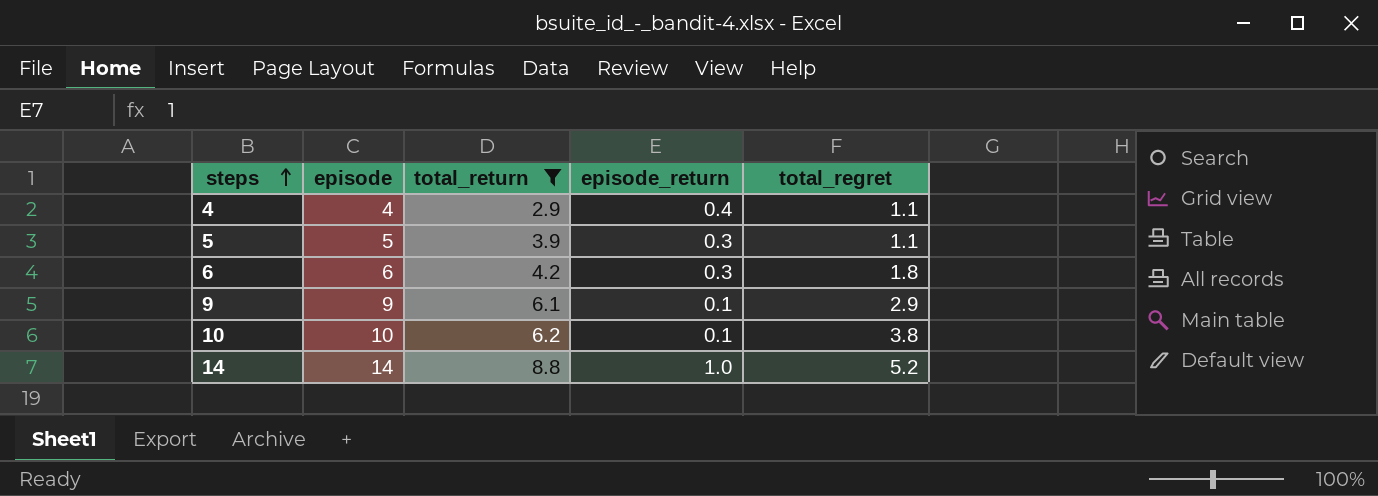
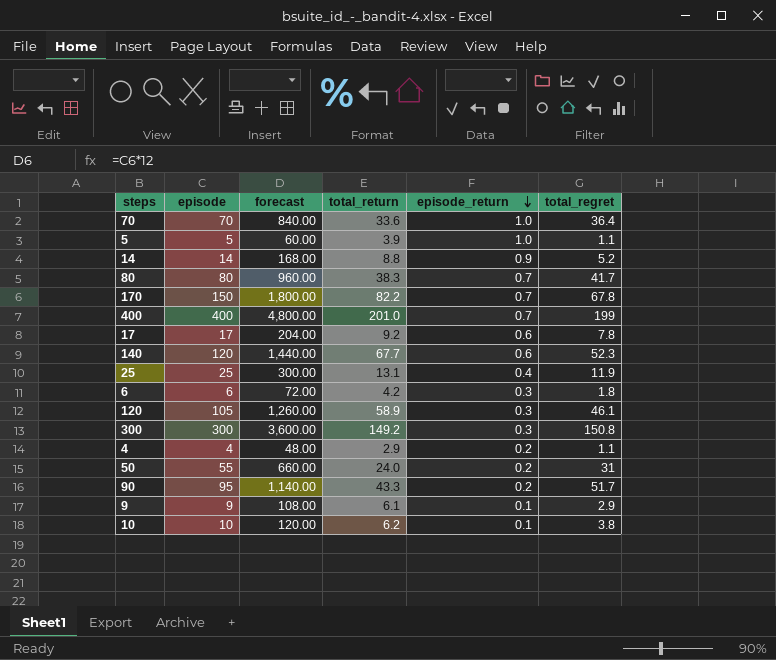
filter: total_return <= 8.8 -> none
row order: steps ascending -> episode_return descending
column forecast | formula: none -> [episode] * 12
5 | episode_return: 0.3 -> 1.0
14 | episode_return: 1.0 -> 0.9
4 | episode_return: 0.4 -> 0.2

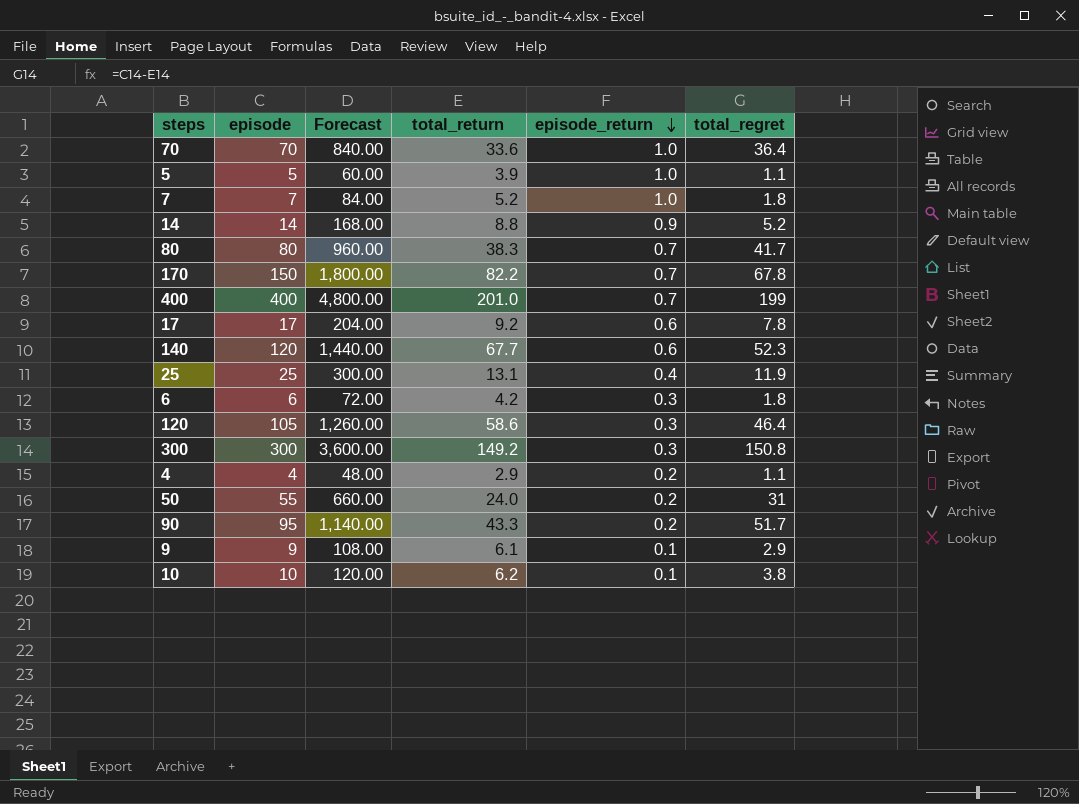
column name: forecast -> Forecast
row 7: none -> 7 | 84.00 | 5.2 | 1.0 | 1.8
120 | total_return: 58.9 -> 58.6
120 | total_regret: 46.1 -> 46.4

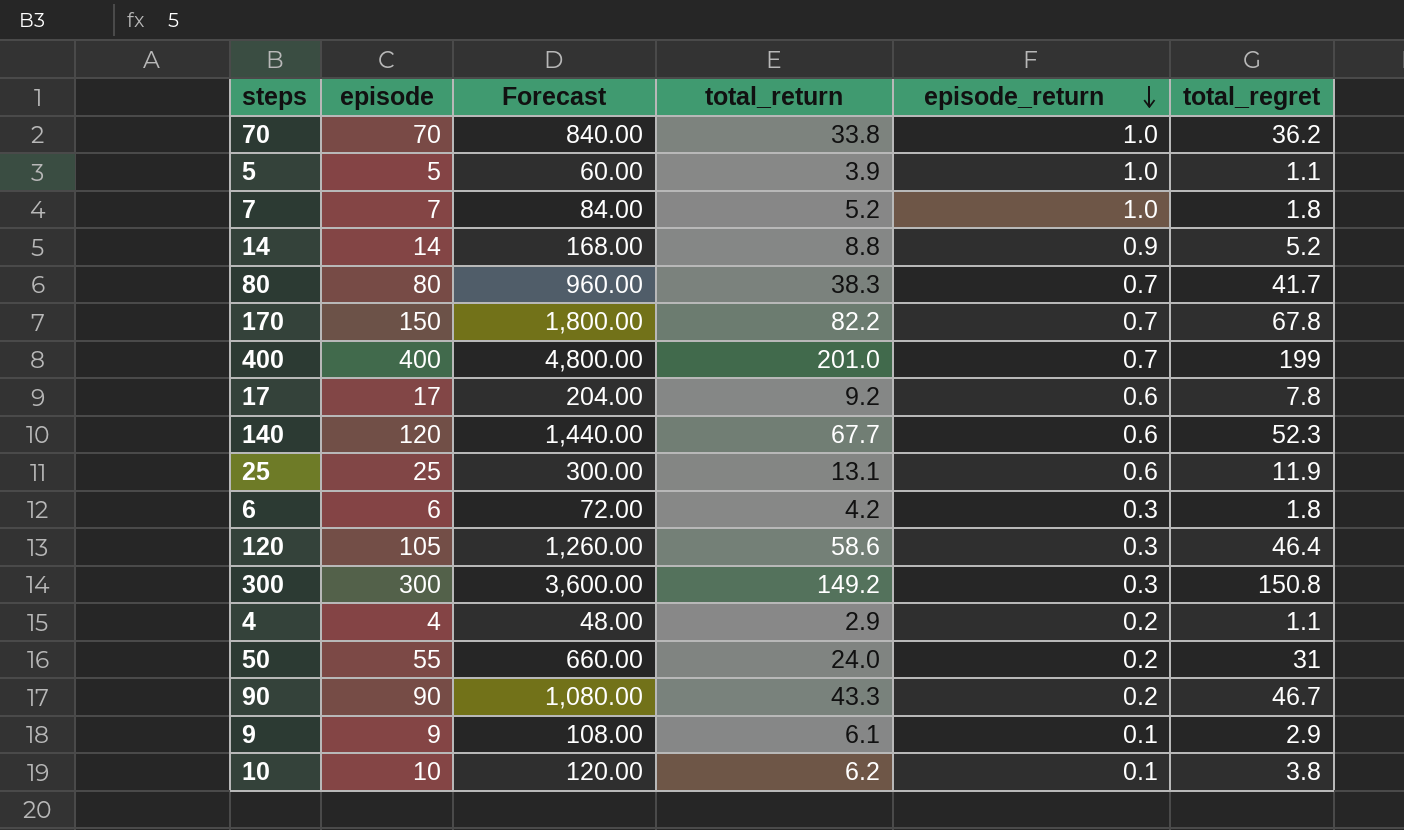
70 | total_return: 33.6 -> 33.8
70 | total_regret: 36.4 -> 36.2
25 | episode_return: 0.4 -> 0.6
90 | episode: 95 -> 90
90 | Forecast: 1,140.00 -> 1,080.00
90 | total_regret: 51.7 -> 46.7

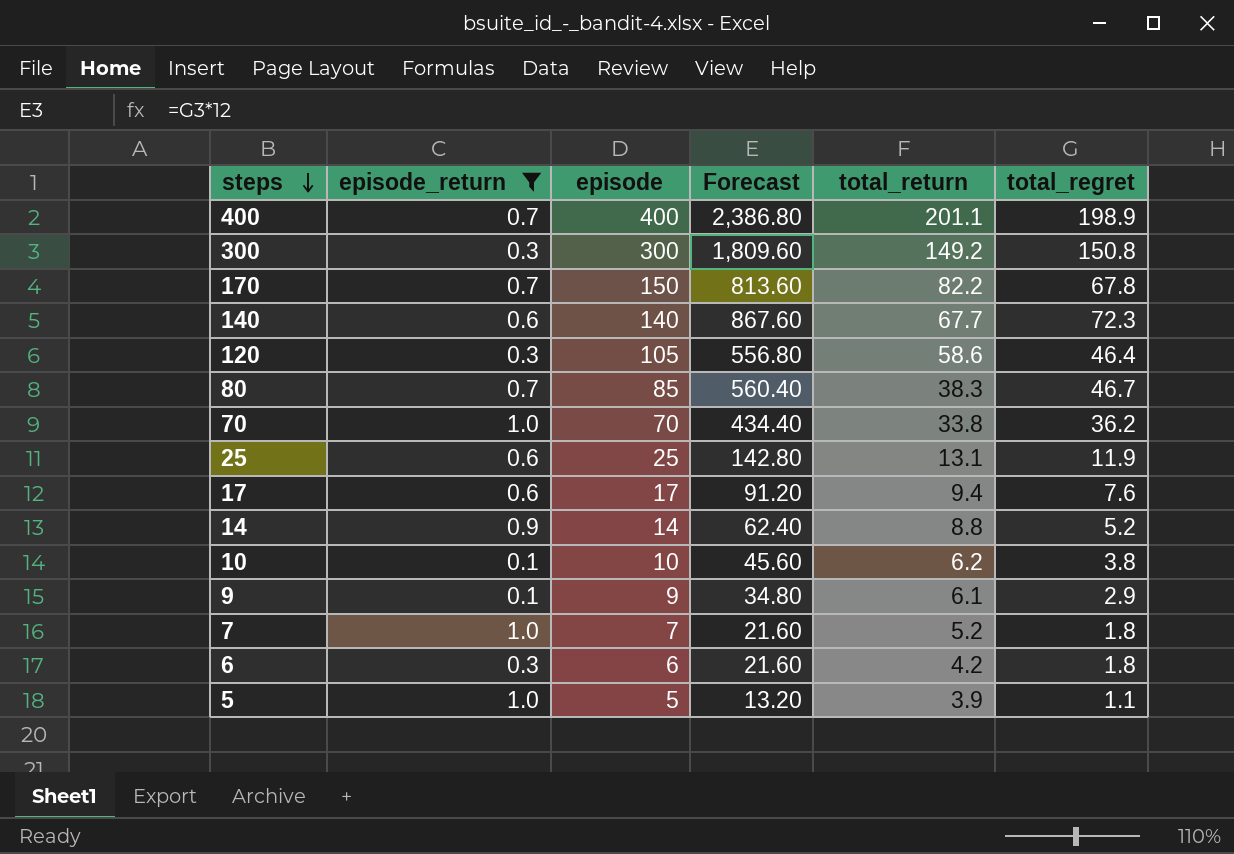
filter: none -> episode_return != 0.2
row order: episode_return descending -> steps descending
column episode_return | position: 5 -> 2
column Forecast | formula: [episode] * 12 -> [total_regret] * 12
400 | total_return: 201.0 -> 201.1
400 | total_regret: 199 -> 198.9
140 | episode: 120 -> 140
140 | total_regret: 52.3 -> 72.3
80 | episode: 80 -> 85
80 | total_regret: 41.7 -> 46.7
17 | total_return: 9.2 -> 9.4
17 | total_regret: 7.8 -> 7.6

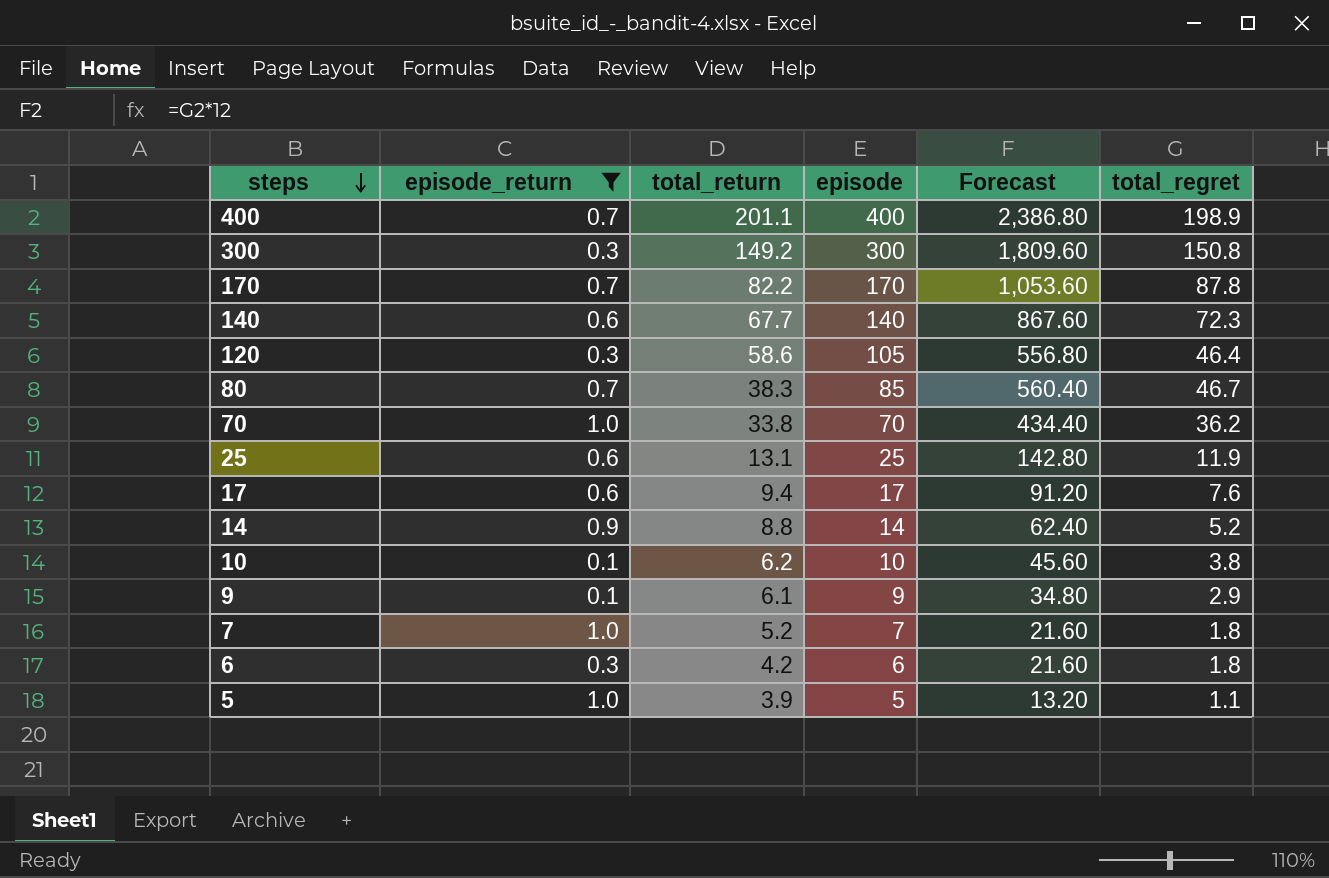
column total_return | position: 5 -> 3
170 | episode: 150 -> 170
170 | Forecast: 813.60 -> 1,053.60
170 | total_regret: 67.8 -> 87.8

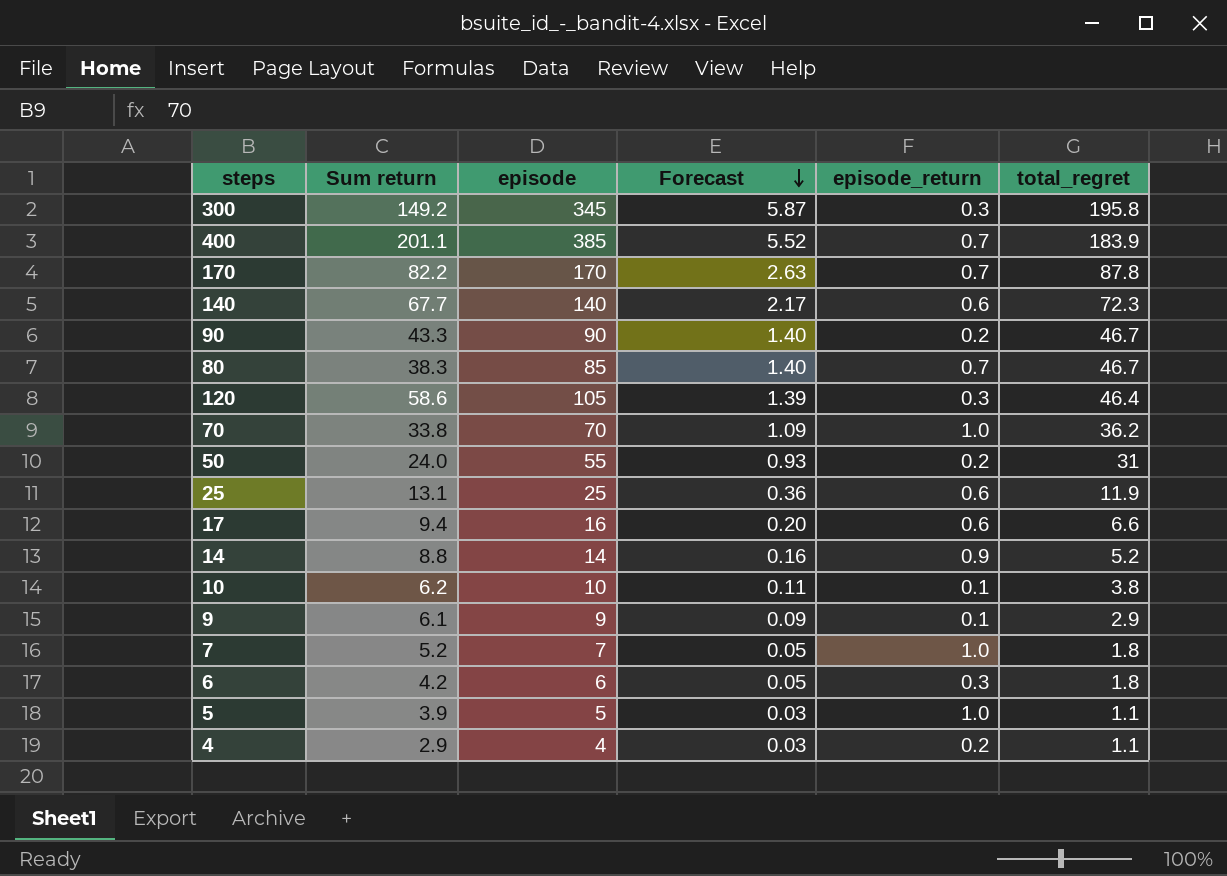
filter: episode_return != 0.2 -> none
row order: steps descending -> Forecast descending
column name: total_return -> Sum return
column Forecast | formula: [total_regret] * 12 -> [total_regret] * 0.03
column episode_return | position: 2 -> 5
300 | episode: 300 -> 345
300 | total_regret: 150.8 -> 195.8
400 | episode: 400 -> 385
400 | total_regret: 198.9 -> 183.9
17 | episode: 17 -> 16
17 | total_regret: 7.6 -> 6.6

